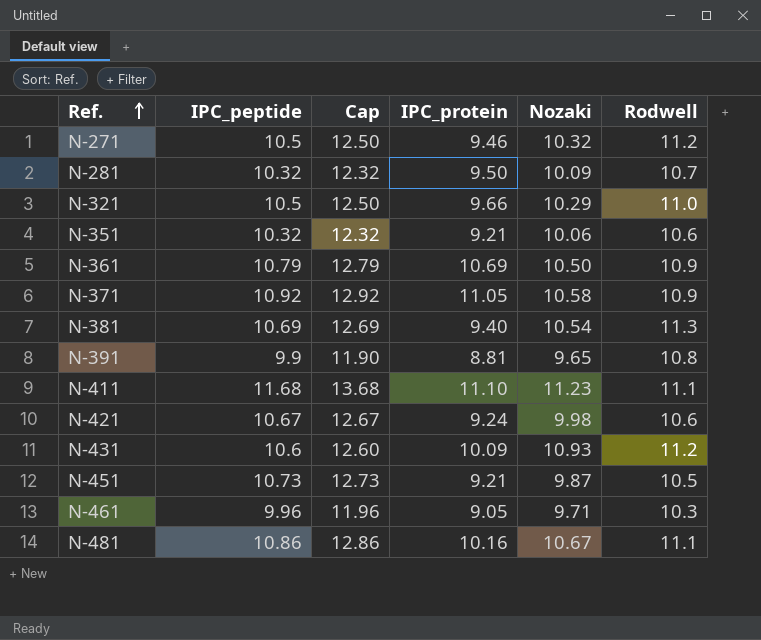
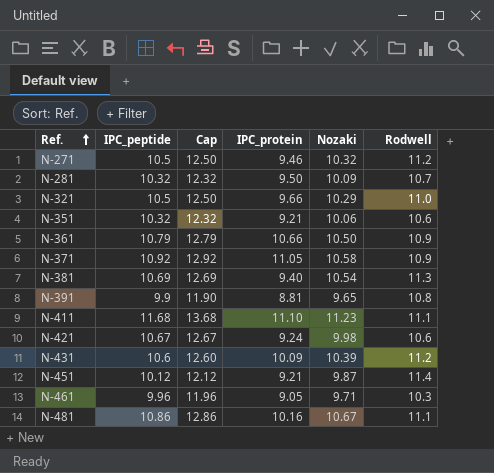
N-361 | IPC_protein: 10.69 -> 10.66
N-431 | Nozaki: 10.93 -> 10.39
N-451 | IPC_peptide: 10.73 -> 10.12
N-451 | Cap: 12.73 -> 12.12
N-451 | Rodwell: 10.5 -> 11.4

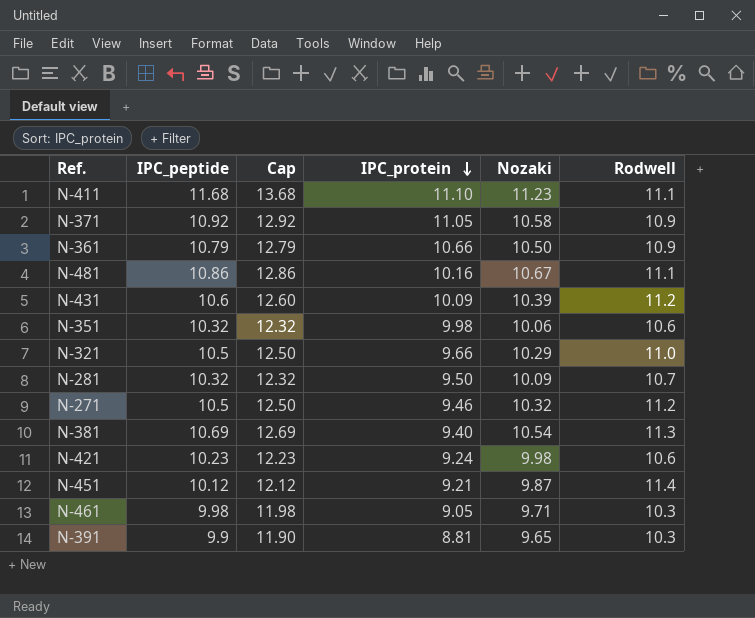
row order: Ref. ascending -> IPC_protein descending
N-351 | IPC_protein: 9.21 -> 9.98
N-421 | IPC_peptide: 10.67 -> 10.23
N-421 | Cap: 12.67 -> 12.23
N-461 | IPC_peptide: 9.96 -> 9.98
N-461 | Cap: 11.96 -> 11.98
N-391 | Rodwell: 10.8 -> 10.3

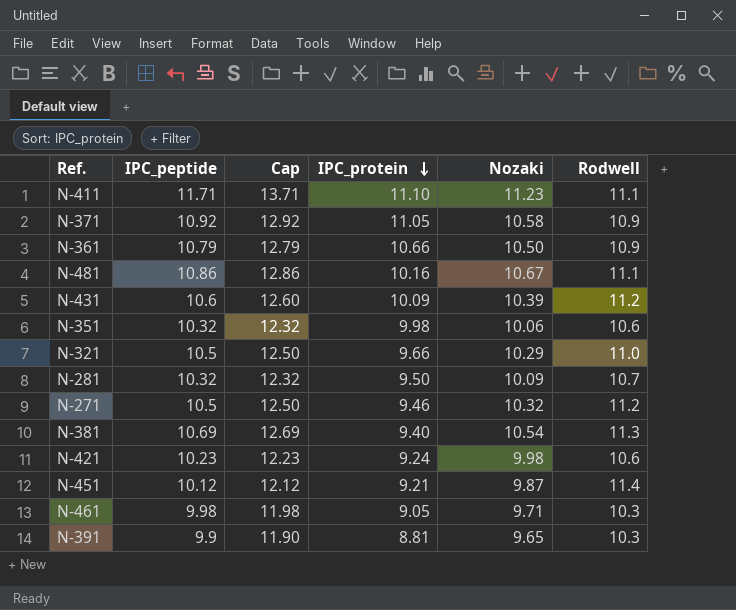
N-411 | IPC_peptide: 11.68 -> 11.71
N-411 | Cap: 13.68 -> 13.71

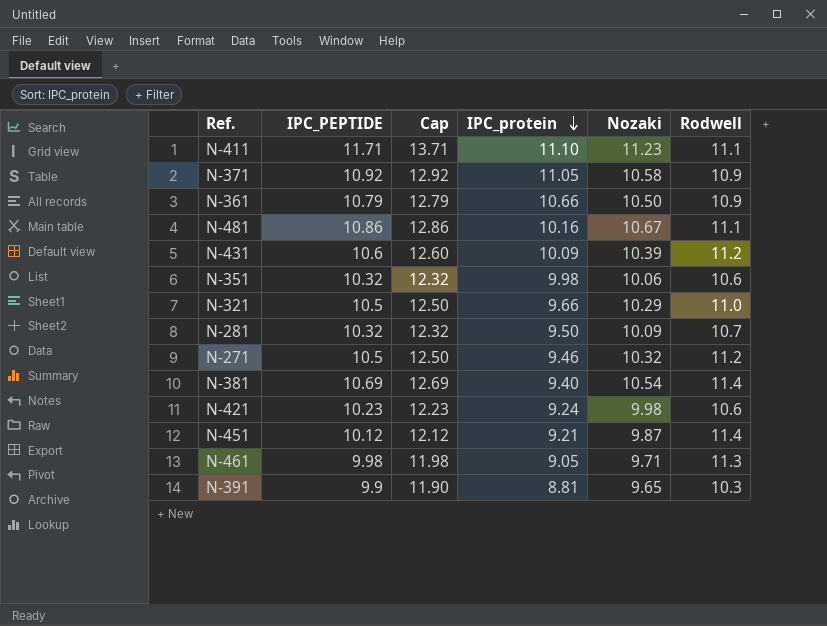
column name: IPC_peptide -> IPC_PEPTIDE
N-381 | Rodwell: 11.3 -> 11.4
N-461 | Rodwell: 10.3 -> 11.3

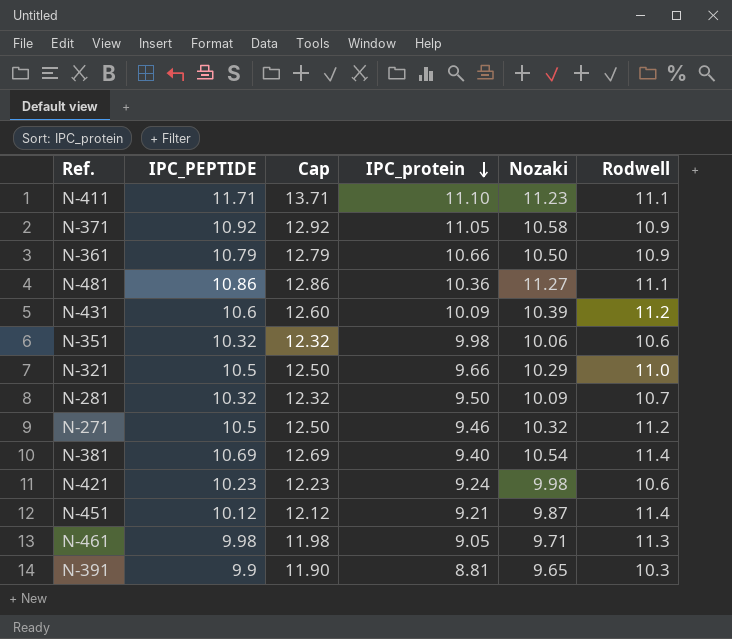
N-481 | IPC_protein: 10.16 -> 10.36
N-481 | Nozaki: 10.67 -> 11.27

